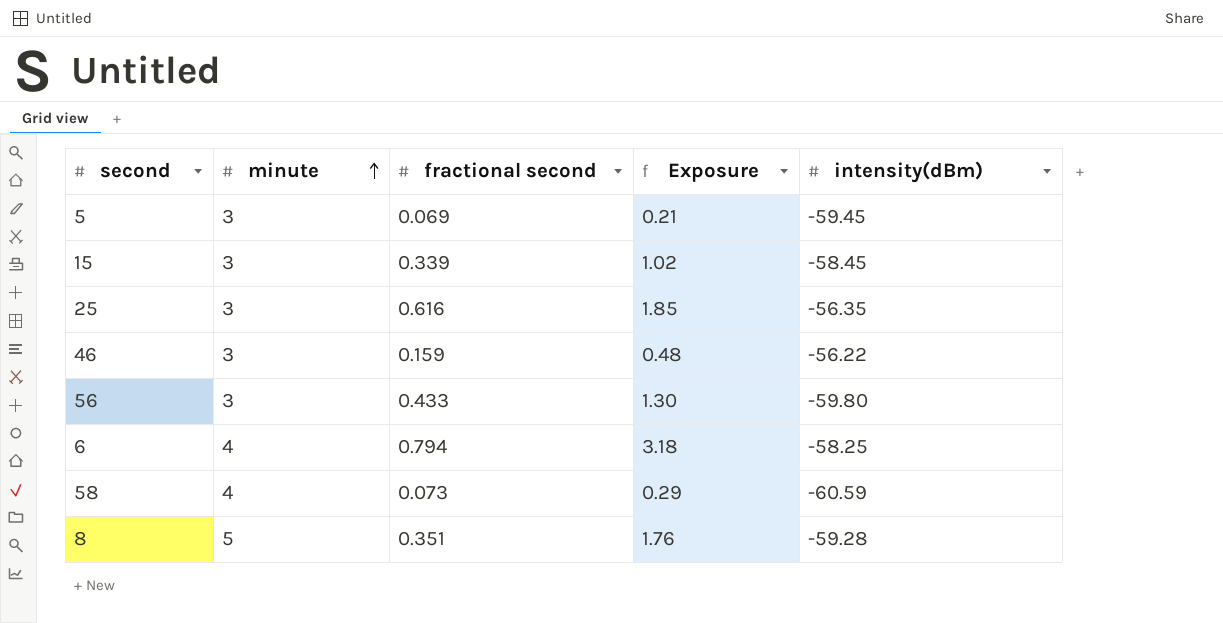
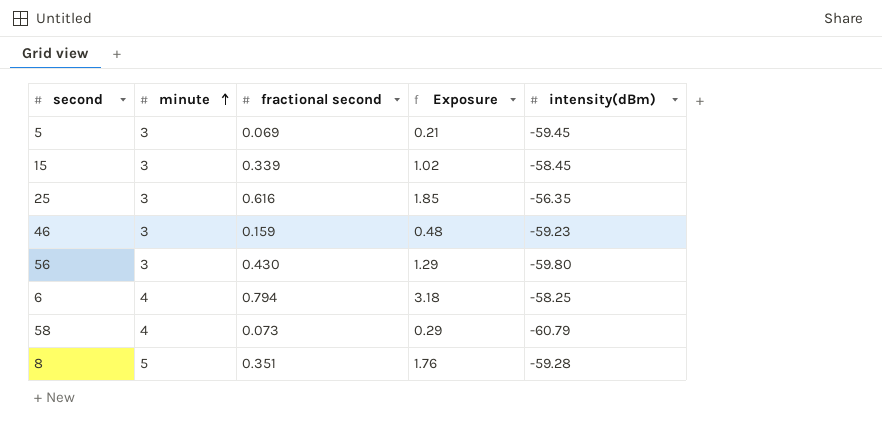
46 | intensity(dBm): -56.22 -> -59.23
56 | fractional second: 0.433 -> 0.430
56 | Exposure: 1.30 -> 1.29
58 | intensity(dBm): -60.59 -> -60.79

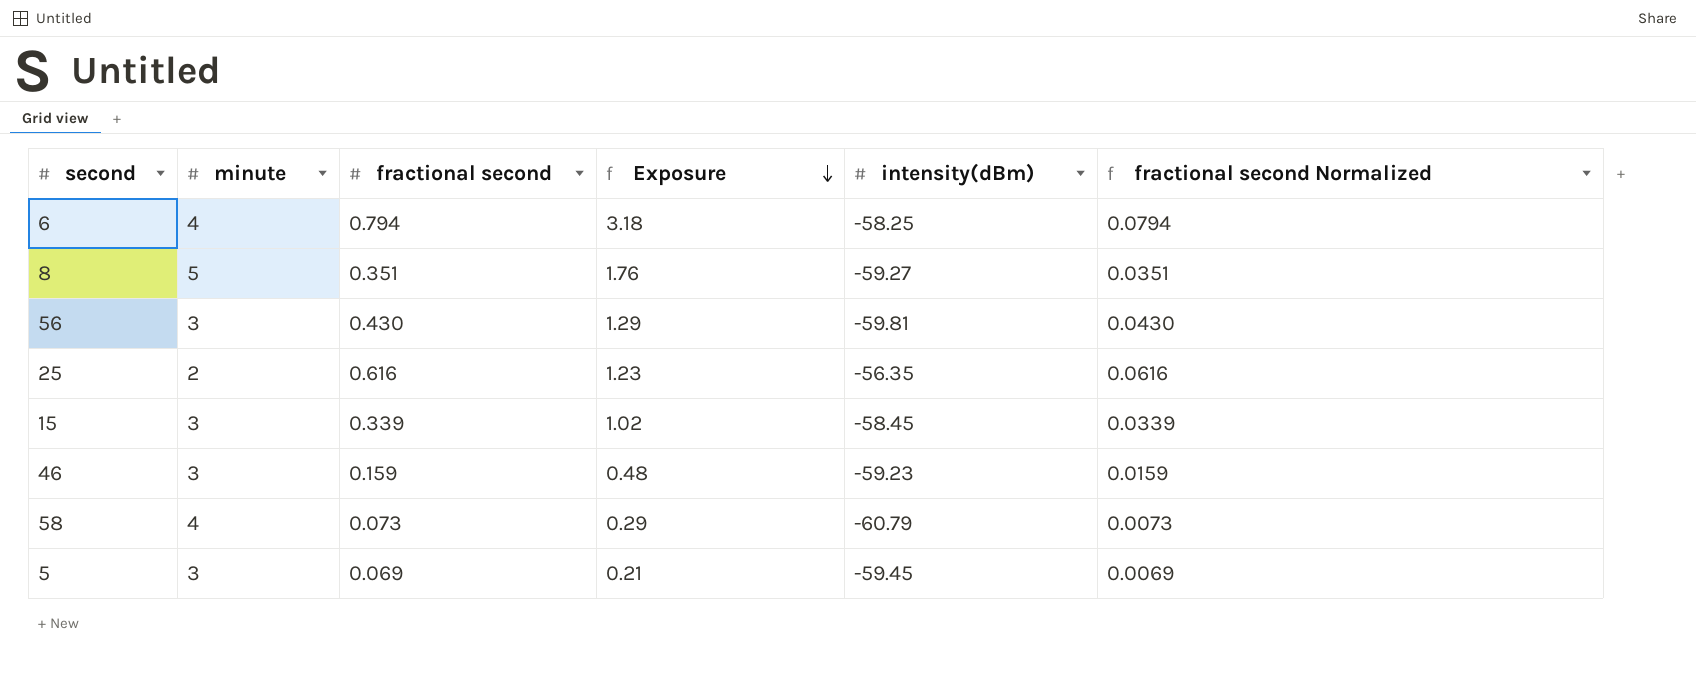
row order: minute ascending -> Exposure descending
column fractional second Normalized | formula: none -> [fractional second] * 0.1
8 | intensity(dBm): -59.28 -> -59.27
56 | intensity(dBm): -59.80 -> -59.81
25 | minute: 3 -> 2
25 | Exposure: 1.85 -> 1.23

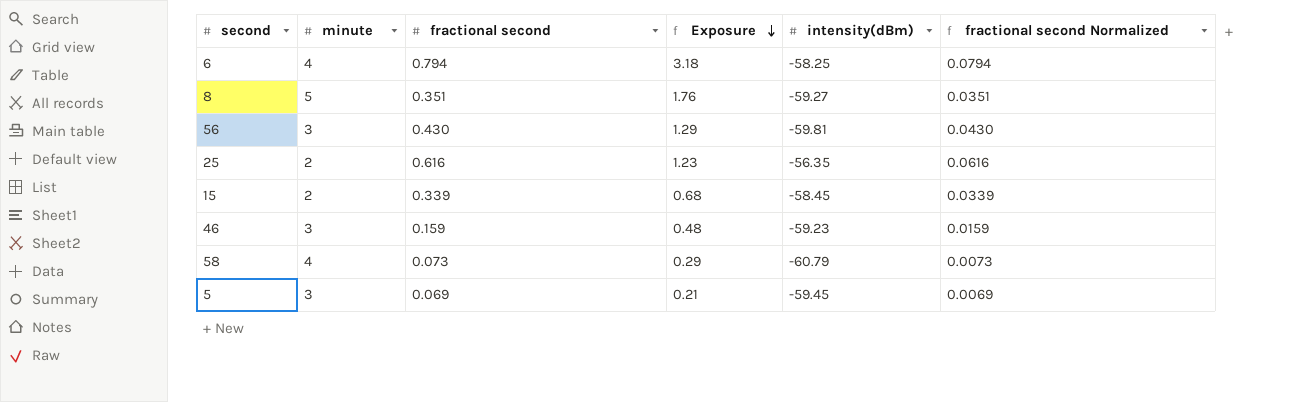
15 | minute: 3 -> 2
15 | Exposure: 1.02 -> 0.68

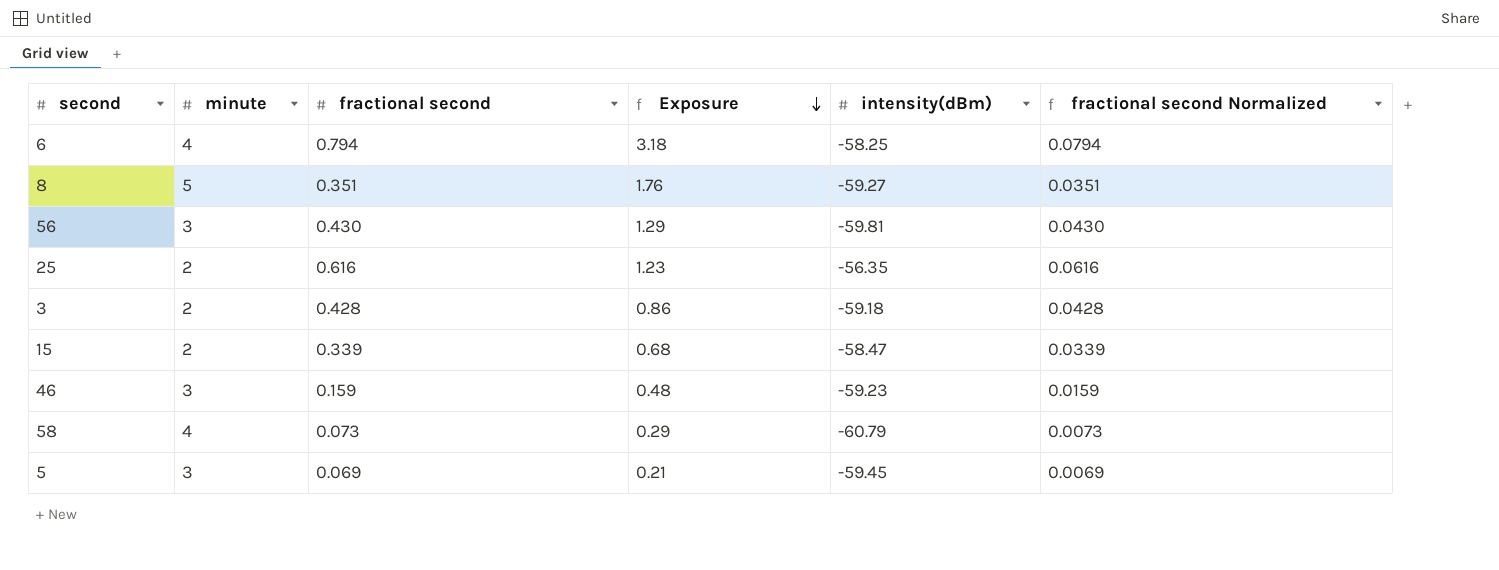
row 3: none -> 2 | 0.428 | 0.86 | -59.18 | 0.0428
15 | intensity(dBm): -58.45 -> -58.47

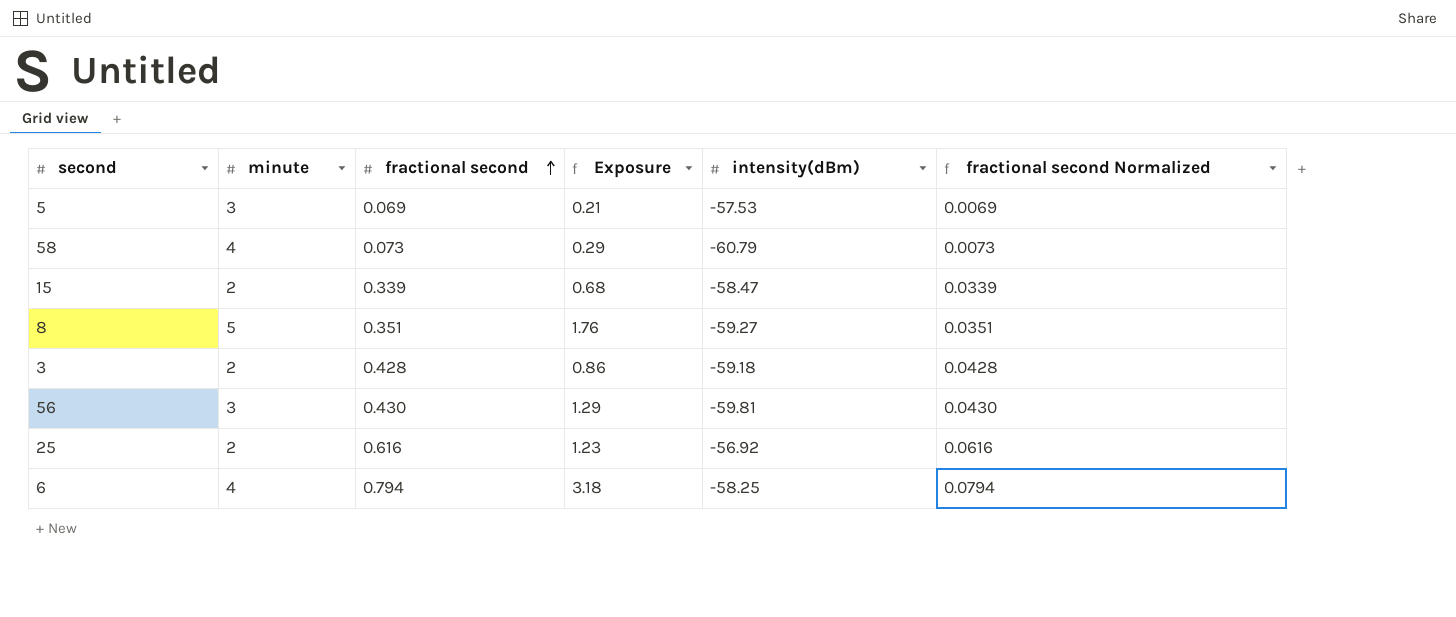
row order: Exposure descending -> fractional second ascending
row 46: 3 | 0.159 | 0.48 | -59.23 | 0.0159 -> none
5 | intensity(dBm): -59.45 -> -57.53
25 | intensity(dBm): -56.35 -> -56.92

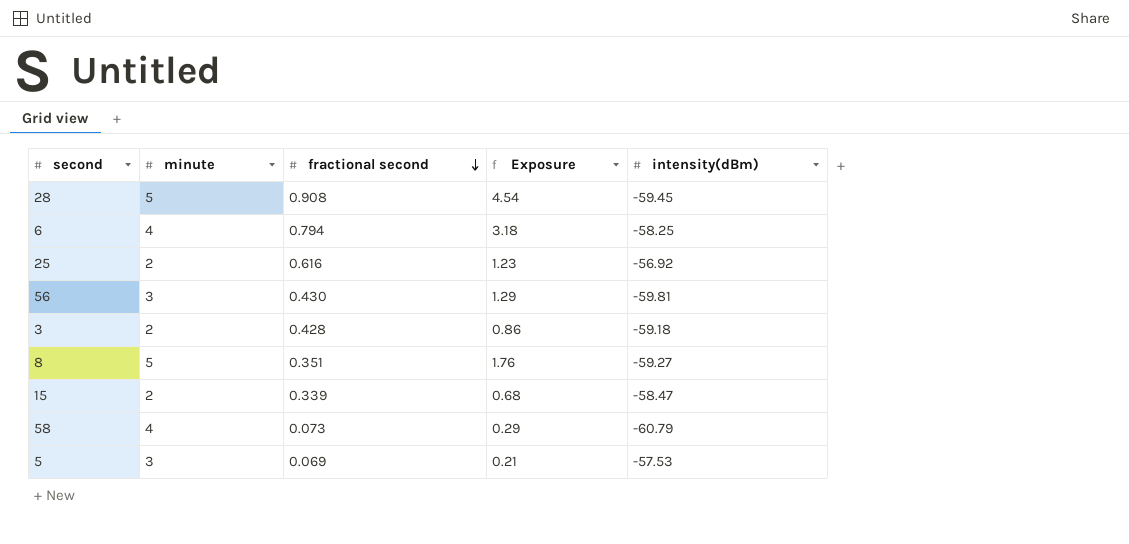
row order: fractional second ascending -> fractional second descending
column fractional second Normalized | formula: [fractional second] * 0.1 -> none
row 28: none -> 5 | 0.908 | 4.54 | -59.45

